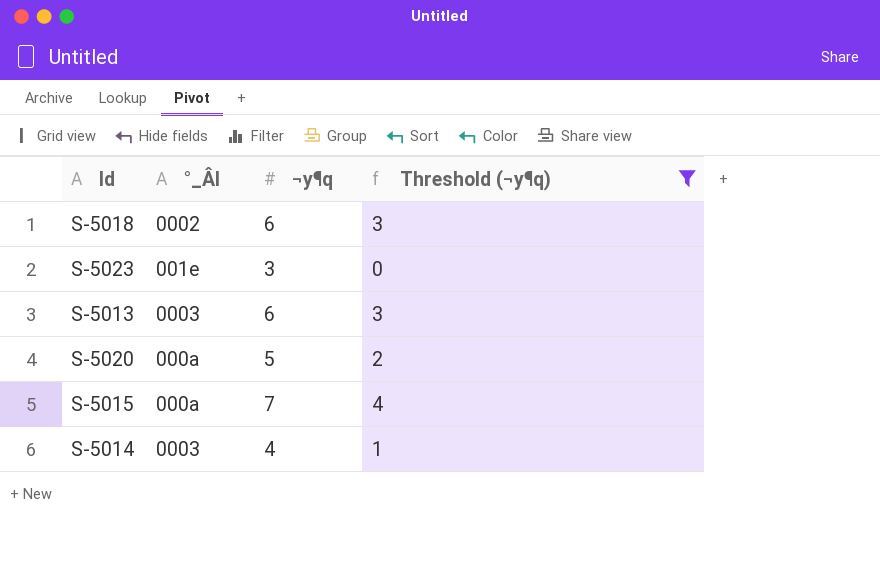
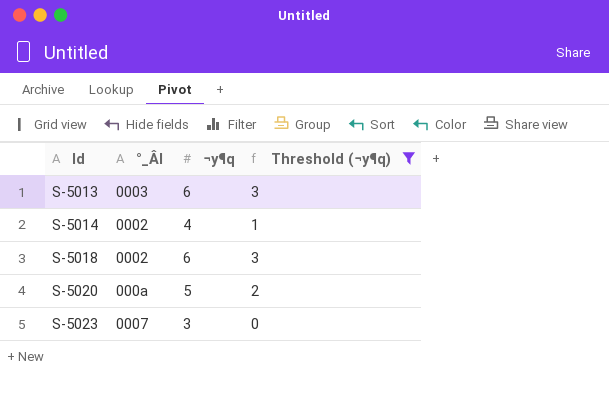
row order: none -> Id ascending
row S-5015: 000a | 7 | 4 -> none
S-5014 | °_ÂI: 0003 -> 0002
S-5023 | °_ÂI: 001e -> 0007

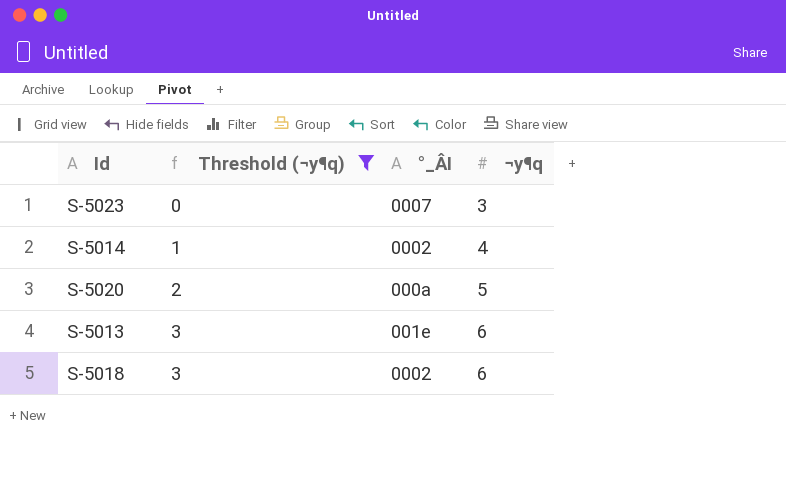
row order: Id ascending -> Threshold (¬y¶q) ascending
column Threshold (¬y¶q) | position: 4 -> 2
S-5013 | °_ÂI: 0003 -> 001e

